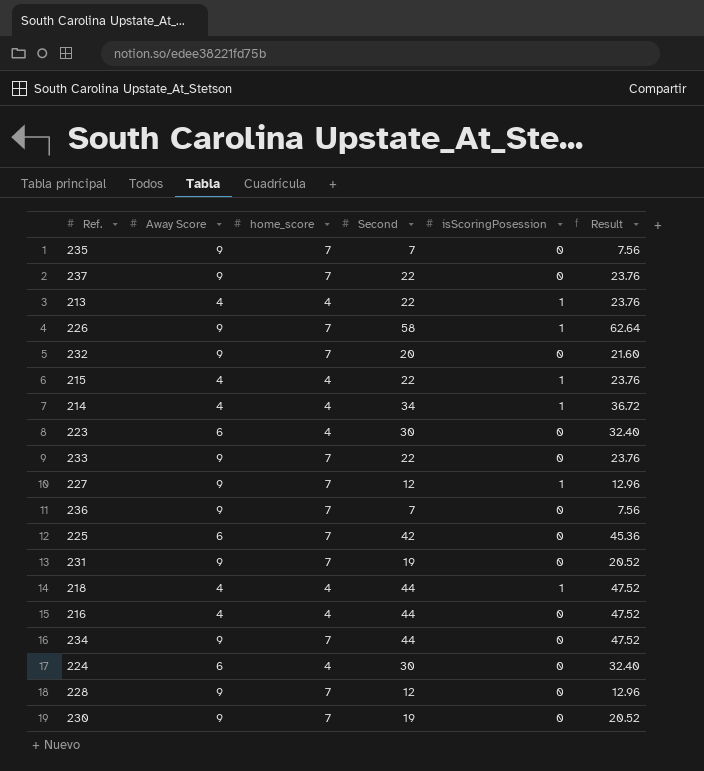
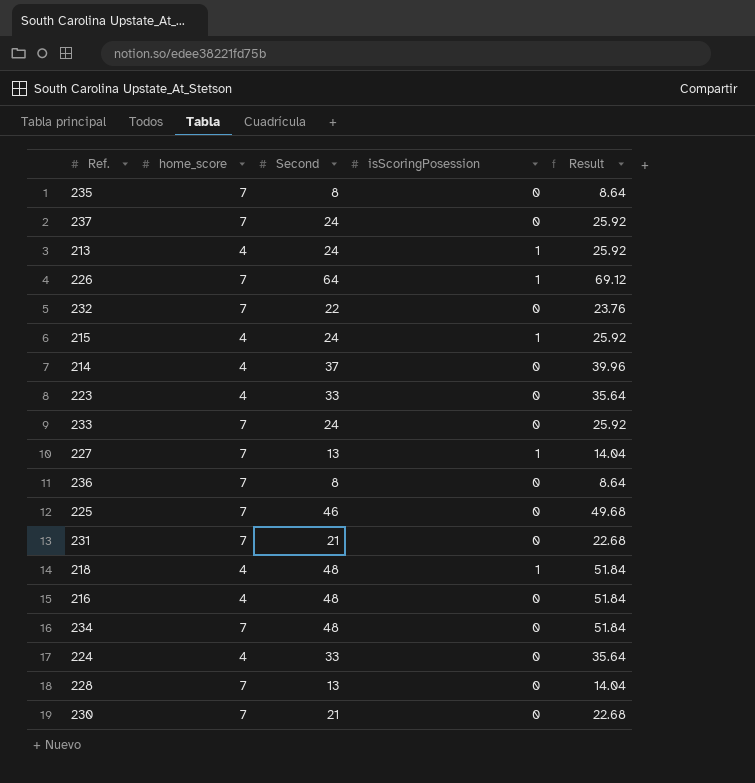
column Away Score | position: 2 -> none
235 | Second: 7 -> 8
235 | Result: 7.56 -> 8.64
237 | Second: 22 -> 24
237 | Result: 23.76 -> 25.92
213 | Second: 22 -> 24
213 | Result: 23.76 -> 25.92
226 | Second: 58 -> 64
226 | Result: 62.64 -> 69.12
232 | Second: 20 -> 22
232 | Result: 21.60 -> 23.76
215 | Second: 22 -> 24
215 | Result: 23.76 -> 25.92
214 | Second: 34 -> 37
214 | isScoringPosession: 1 -> 0
214 | Result: 36.72 -> 39.96
223 | Second: 30 -> 33
223 | Result: 32.40 -> 35.64
233 | Second: 22 -> 24
233 | Result: 23.76 -> 25.92
227 | Second: 12 -> 13
227 | Result: 12.96 -> 14.04
236 | Second: 7 -> 8
236 | Result: 7.56 -> 8.64
225 | Second: 42 -> 46
225 | Result: 45.36 -> 49.68
231 | Second: 19 -> 21
231 | Result: 20.52 -> 22.68
218 | Second: 44 -> 48
218 | Result: 47.52 -> 51.84
216 | Second: 44 -> 48
216 | Result: 47.52 -> 51.84
234 | Second: 44 -> 48
234 | Result: 47.52 -> 51.84
224 | Second: 30 -> 33
224 | Result: 32.40 -> 35.64
228 | Second: 12 -> 13
228 | Result: 12.96 -> 14.04
230 | Second: 19 -> 21
230 | Result: 20.52 -> 22.68

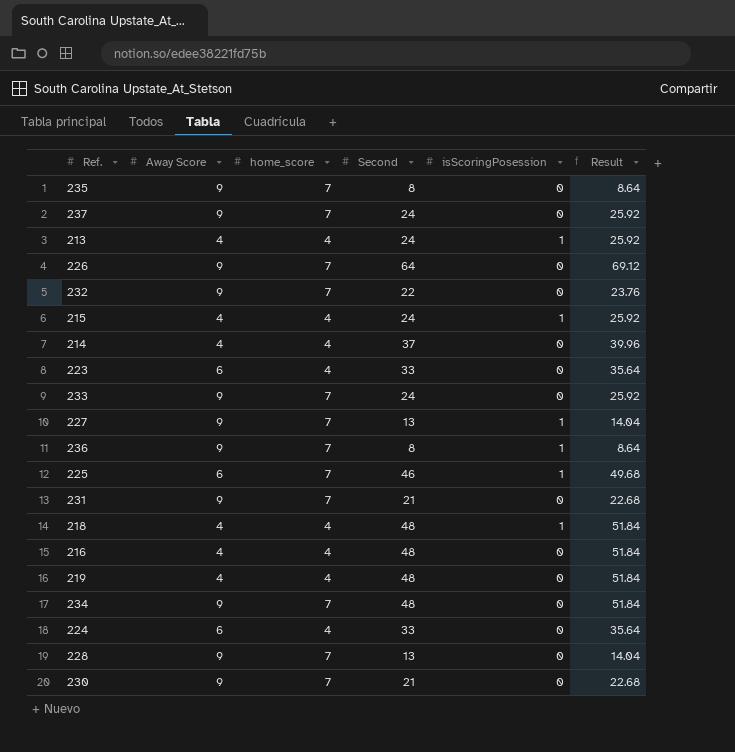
column Away Score | position: none -> 2
226 | isScoringPosession: 1 -> 0
236 | isScoringPosession: 0 -> 1
225 | isScoringPosession: 0 -> 1
row 219: none -> 4 | 4 | 48 | 0 | 51.84

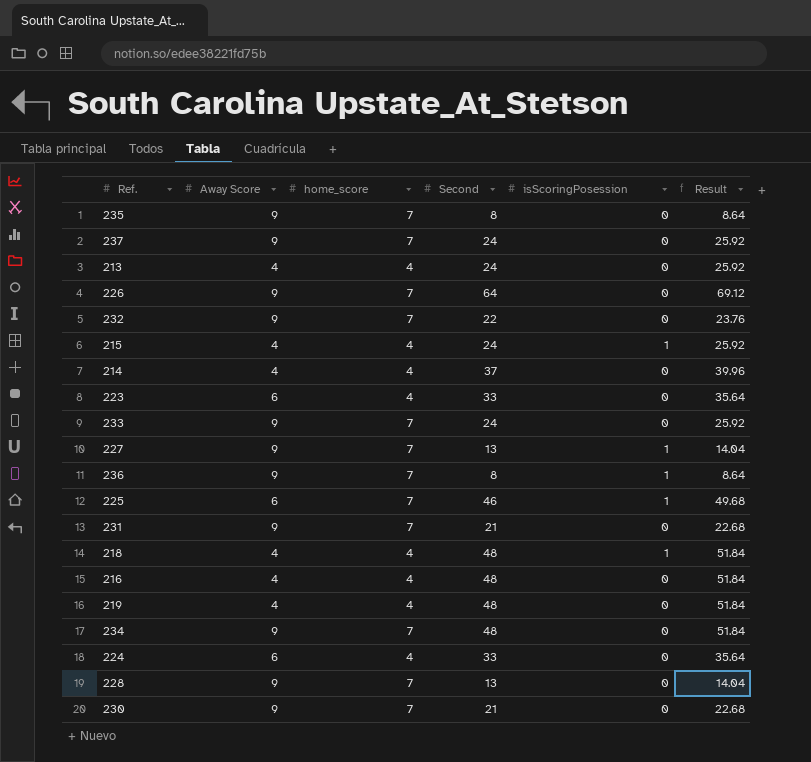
213 | isScoringPosession: 1 -> 0

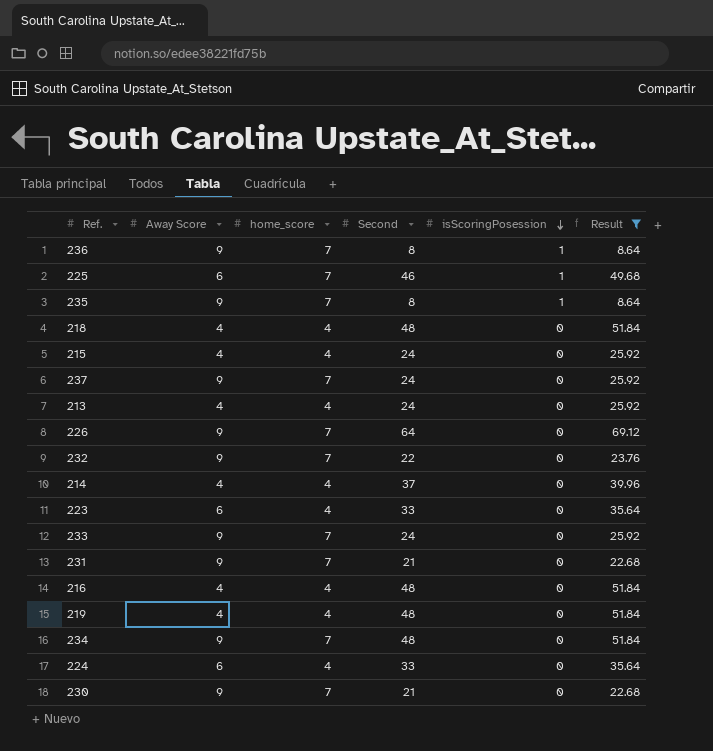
filter: none -> Result != 14.04
row order: none -> isScoringPosession descending
235 | isScoringPosession: 0 -> 1
218 | isScoringPosession: 1 -> 0
215 | isScoringPosession: 1 -> 0

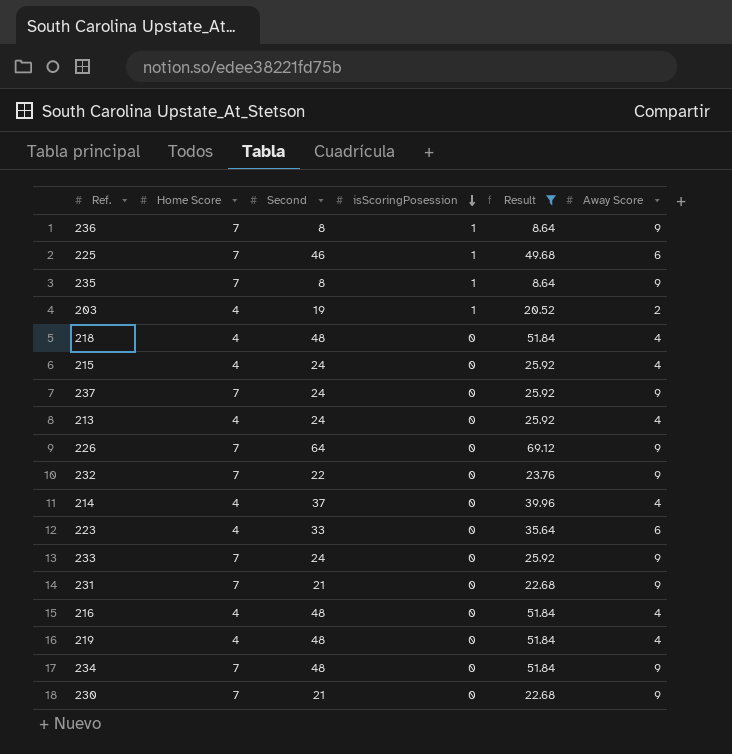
column name: home_score -> Home Score
column Away Score | position: 2 -> 6
row 224: 6 | 4 | 33 | 0 | 35.64 -> none
row 203: none -> 4 | 19 | 1 | 20.52 | 2

